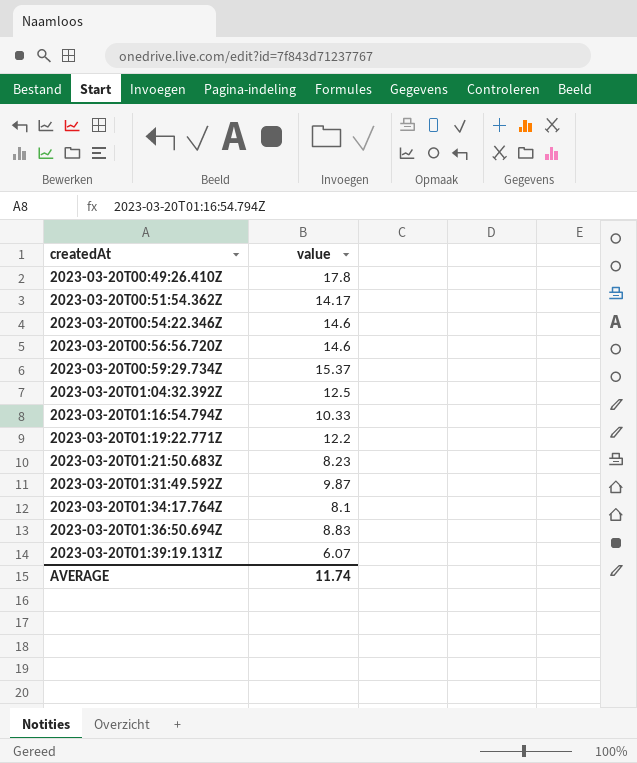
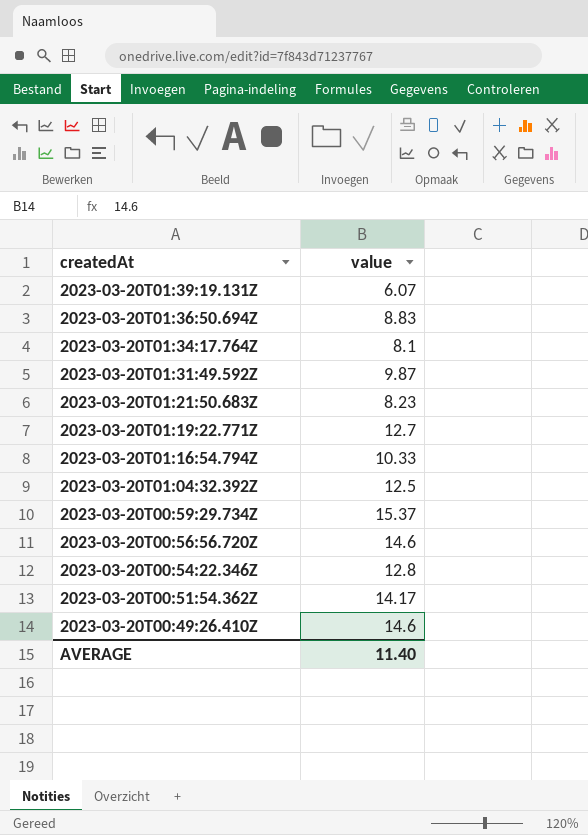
row order: createdAt ascending -> createdAt descending
2023-03-20T01:19:22.771Z | value: 12.2 -> 12.7
2023-03-20T00:54:22.346Z | value: 14.6 -> 12.8
2023-03-20T00:49:26.410Z | value: 17.8 -> 14.6
AVERAGE | value: 11.74 -> 11.40

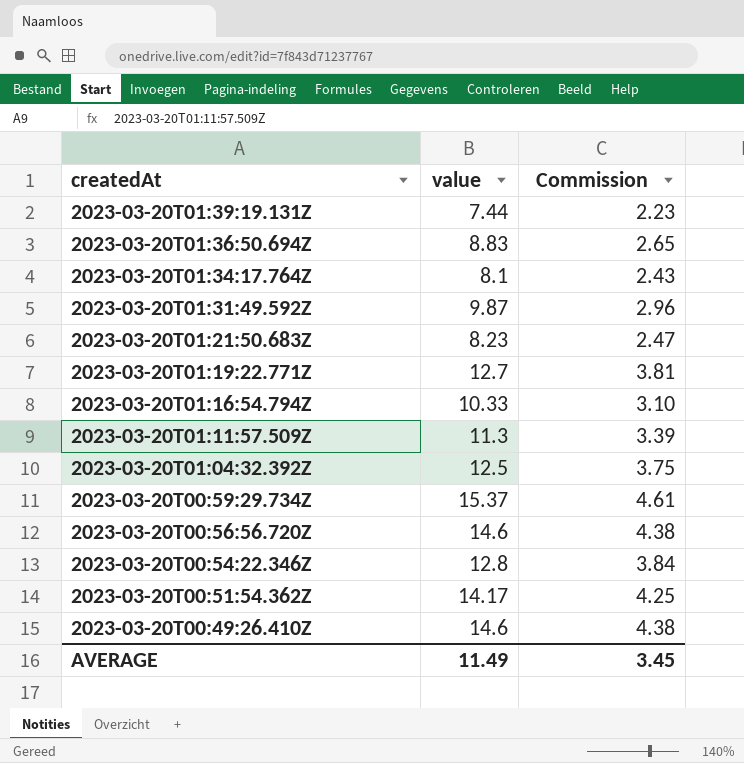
column Commission | formula: none -> [value] * 0.3
2023-03-20T01:39:19.131Z | value: 6.07 -> 7.44
row 2023-03-20T01:11:57.509Z: none -> 11.3 | 3.39
AVERAGE | value: 11.40 -> 11.49

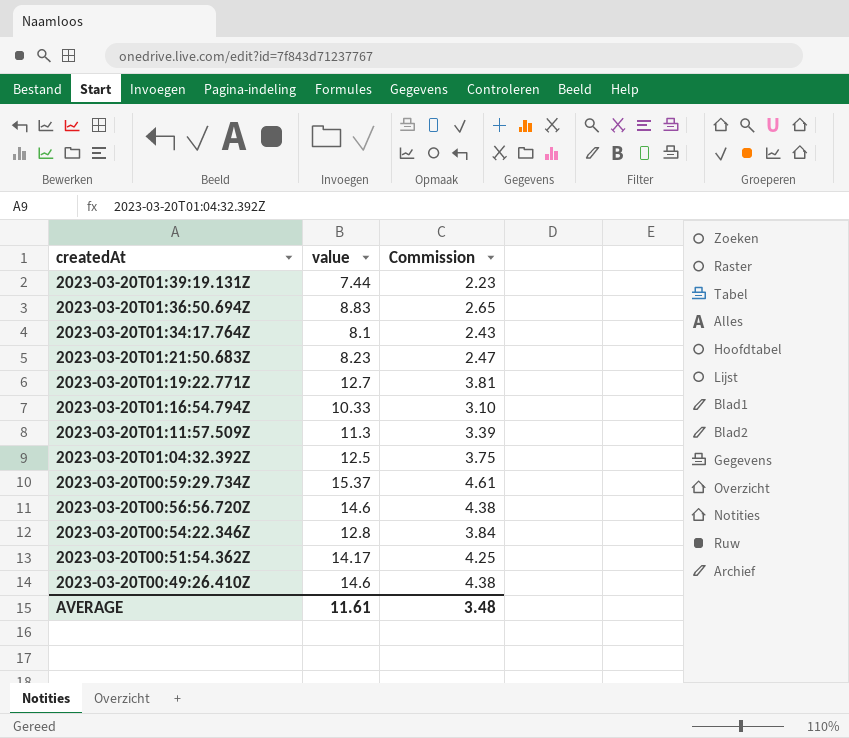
row 2023-03-20T01:31:49.592Z: 9.87 | 2.96 -> none
AVERAGE | value: 11.49 -> 11.61
AVERAGE | Commission: 3.45 -> 3.48

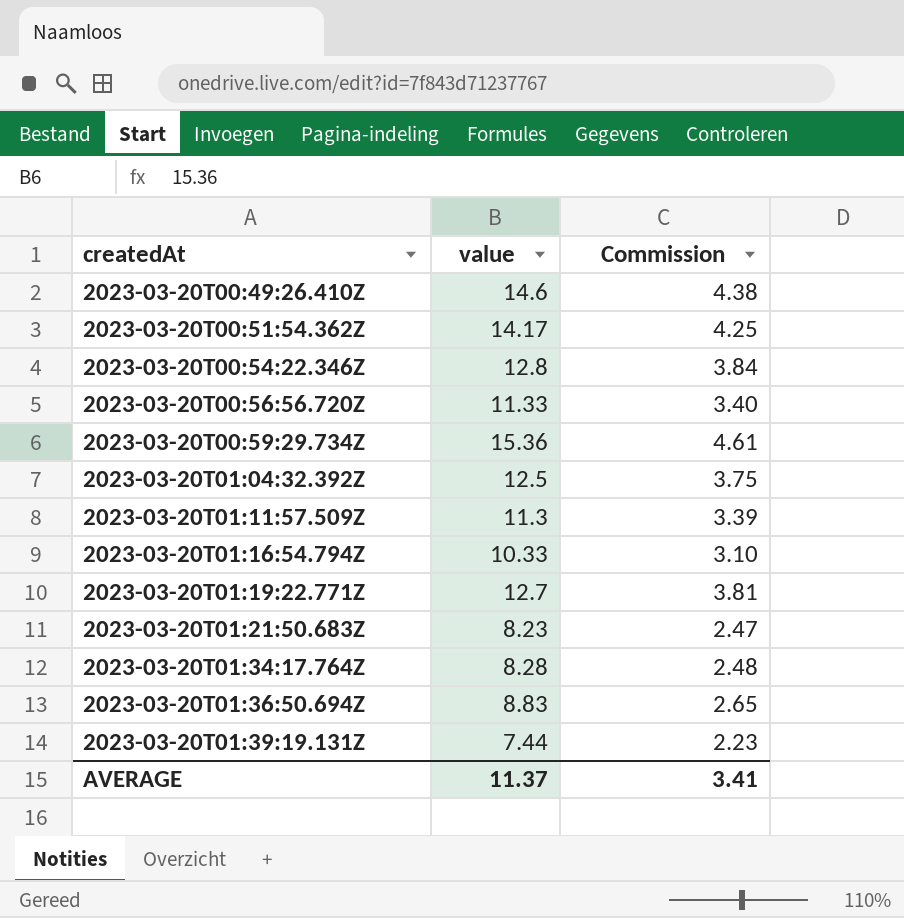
row order: createdAt descending -> createdAt ascending
2023-03-20T00:56:56.720Z | value: 14.6 -> 11.33
2023-03-20T00:56:56.720Z | Commission: 4.38 -> 3.40
2023-03-20T00:59:29.734Z | value: 15.37 -> 15.36
2023-03-20T01:34:17.764Z | value: 8.1 -> 8.28
2023-03-20T01:34:17.764Z | Commission: 2.43 -> 2.48
AVERAGE | value: 11.61 -> 11.37
AVERAGE | Commission: 3.48 -> 3.41

